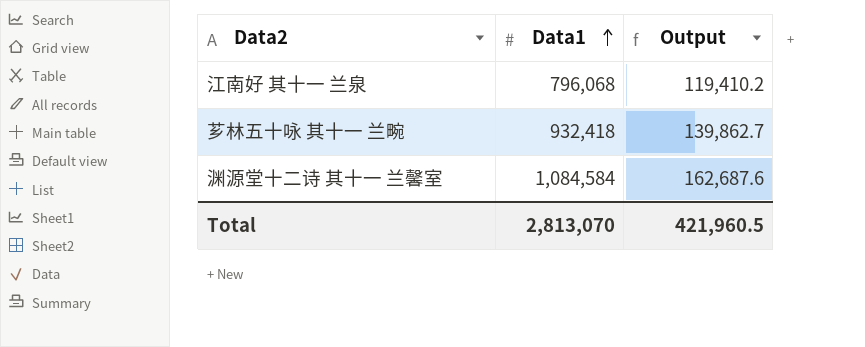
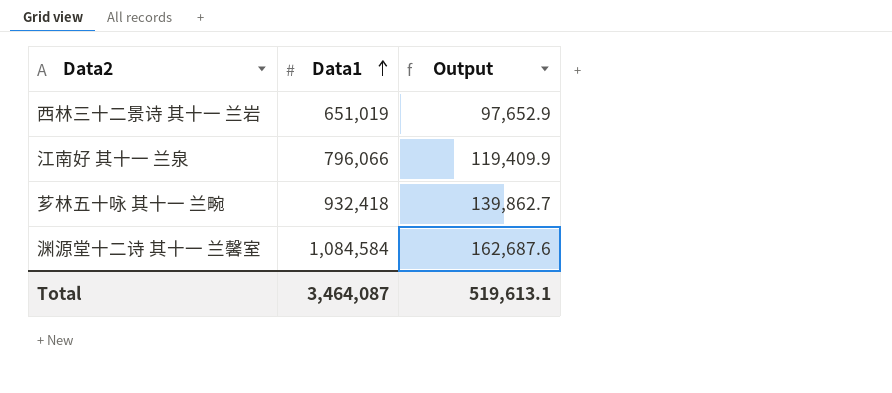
row 西林三十二景诗 其十一 兰岩: none -> 651,019 | 97,652.9
江南好 其十一 兰泉 | Data1: 796,068 -> 796,066
江南好 其十一 兰泉 | Output: 119,410.2 -> 119,409.9
Total | Data1: 2,813,070 -> 3,464,087
Total | Output: 421,960.5 -> 519,613.1

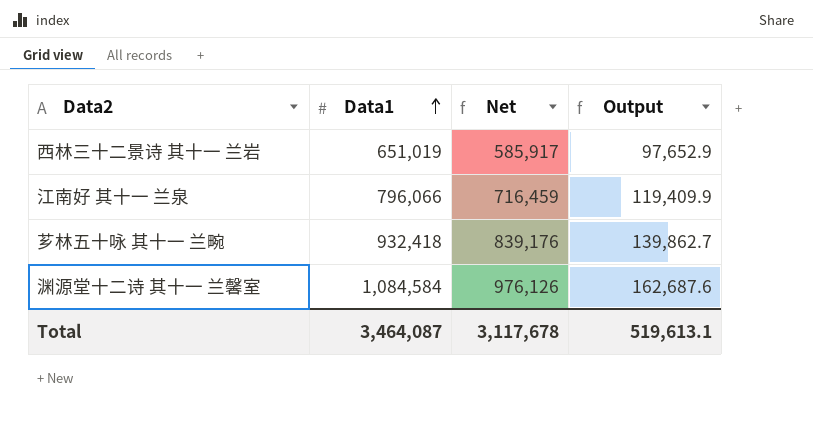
column Net | formula: none -> [Data1] * 0.9

